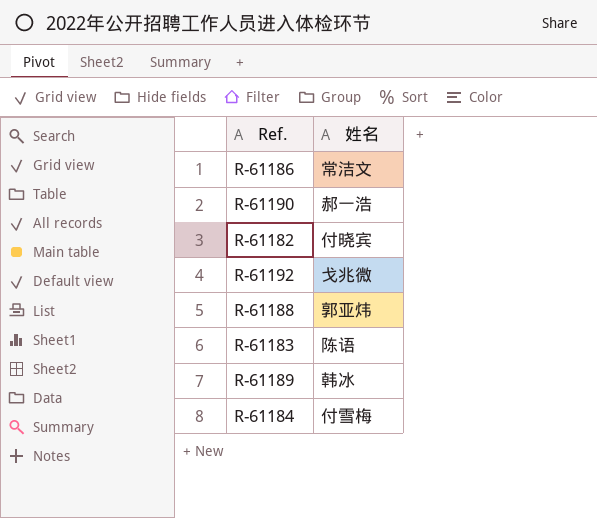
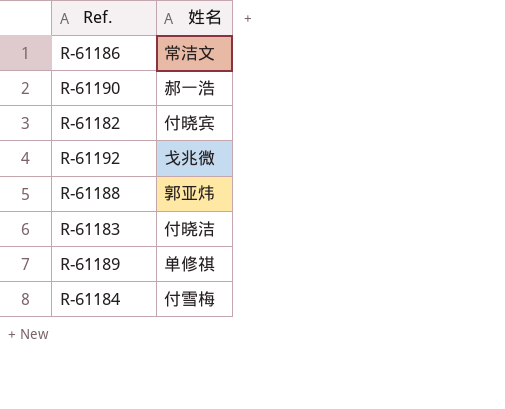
R-61183 | 姓名: 陈语 -> 付晓洁
R-61189 | 姓名: 韩冰 -> 单修祺

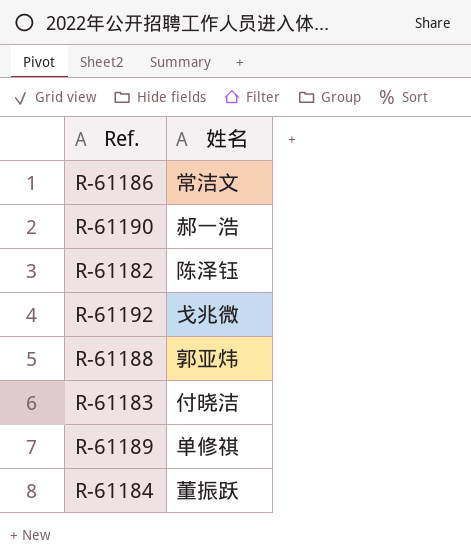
R-61182 | 姓名: 付晓宾 -> 陈泽钰
R-61184 | 姓名: 付雪梅 -> 董振跃

